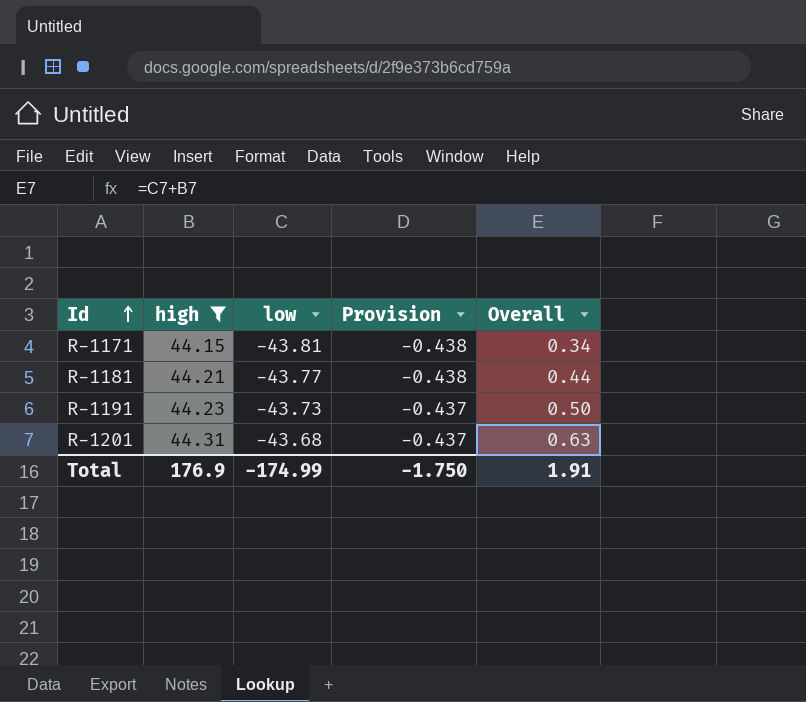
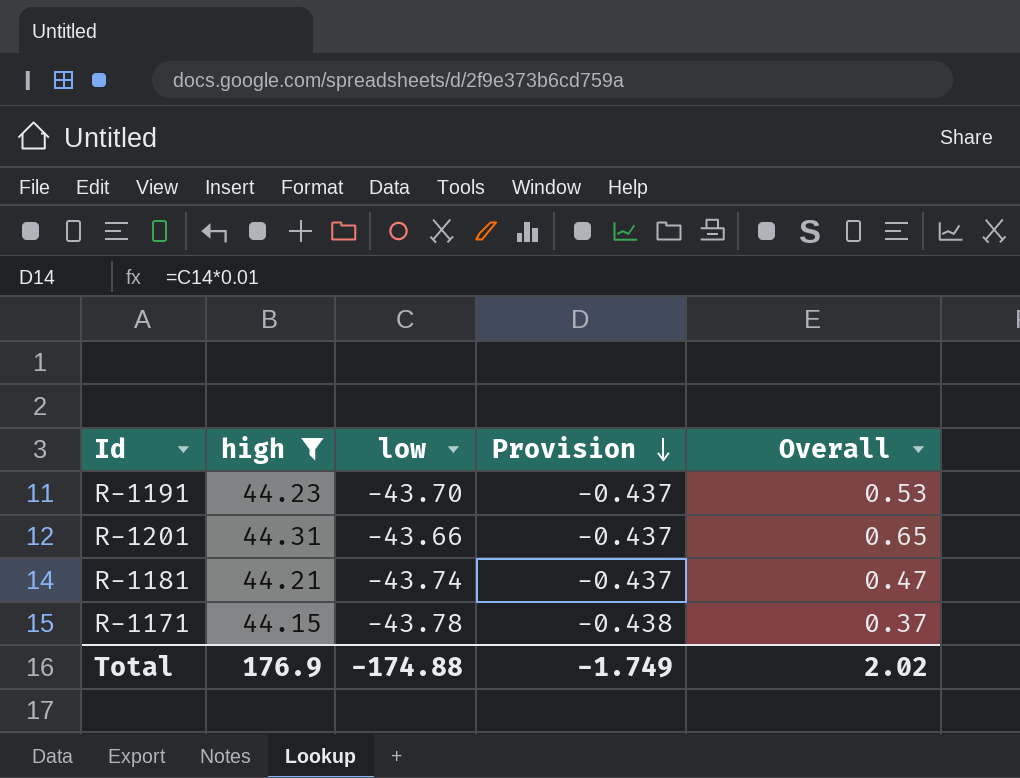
row order: Id ascending -> Provision descending
R-1191 | low: -43.73 -> -43.70
R-1191 | Overall: 0.50 -> 0.53
R-1201 | low: -43.68 -> -43.66
R-1201 | Overall: 0.63 -> 0.65
R-1181 | low: -43.77 -> -43.74
R-1181 | Provision: -0.438 -> -0.437
R-1181 | Overall: 0.44 -> 0.47
R-1171 | low: -43.81 -> -43.78
R-1171 | Overall: 0.34 -> 0.37
Total | low: -174.99 -> -174.88
Total | Provision: -1.750 -> -1.749
Total | Overall: 1.91 -> 2.02

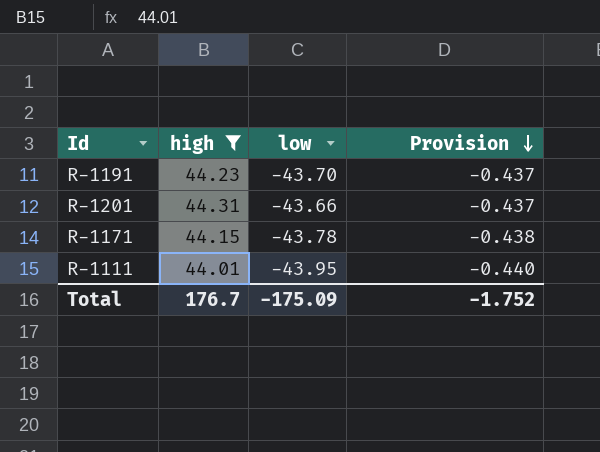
column Overall | formula: [high] + [low] -> none
row R-1181: 44.21 | -43.74 | -0.437 | 0.47 -> none
row R-1111: none -> 44.01 | -43.95 | -0.440
Total | high: 176.9 -> 176.7
Total | low: -174.88 -> -175.09
Total | Provision: -1.749 -> -1.752

